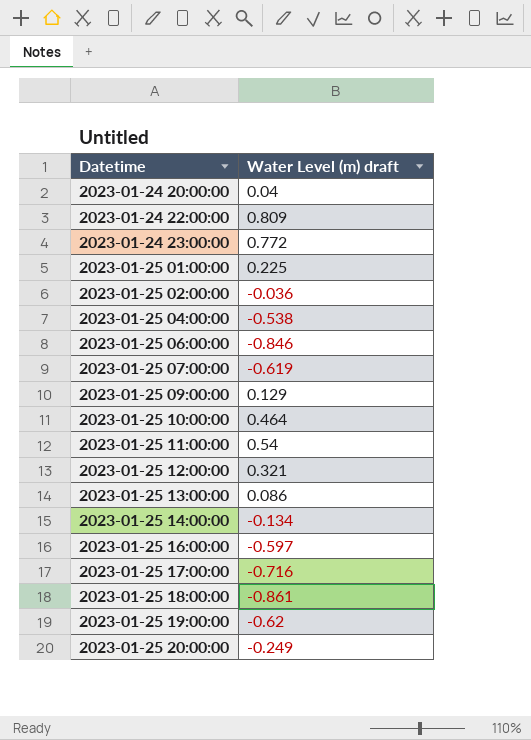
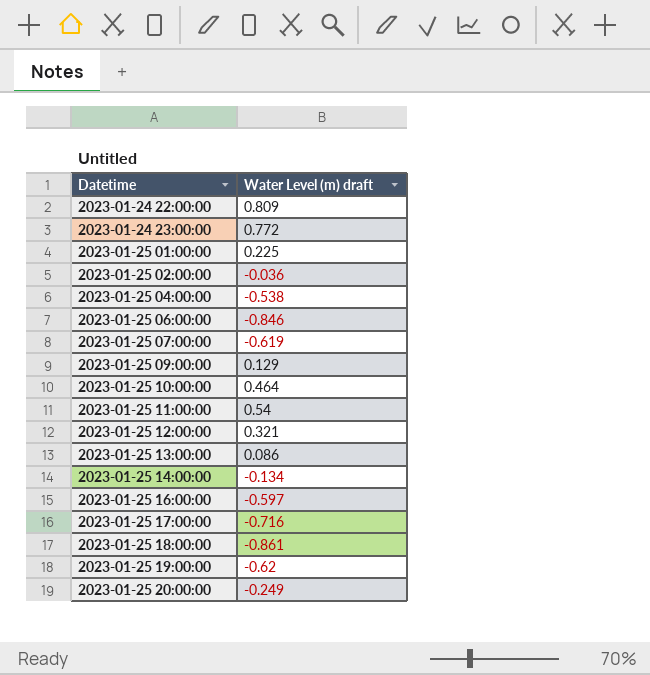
row 2023-01-24 20:00:00: 0.04 -> none

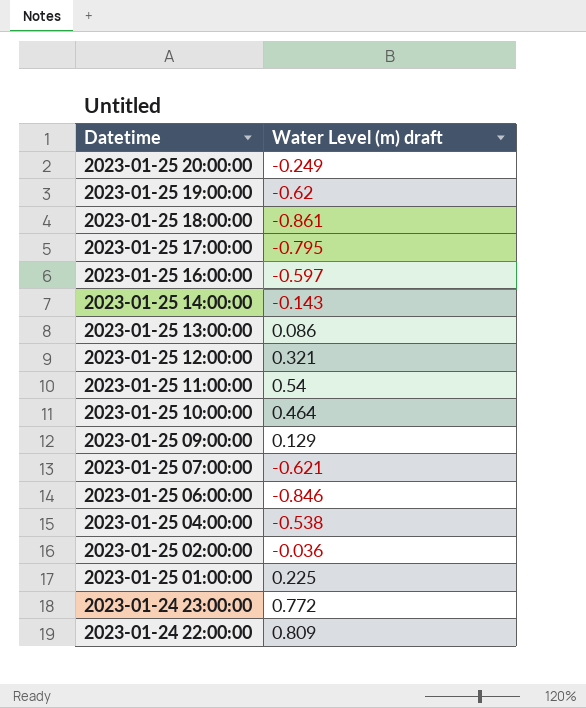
row order: Datetime ascending -> Datetime descending
2023-01-25 17:00:00 | Water Level (m) draft: -0.716 -> -0.795
2023-01-25 14:00:00 | Water Level (m) draft: -0.134 -> -0.143
2023-01-25 07:00:00 | Water Level (m) draft: -0.619 -> -0.621

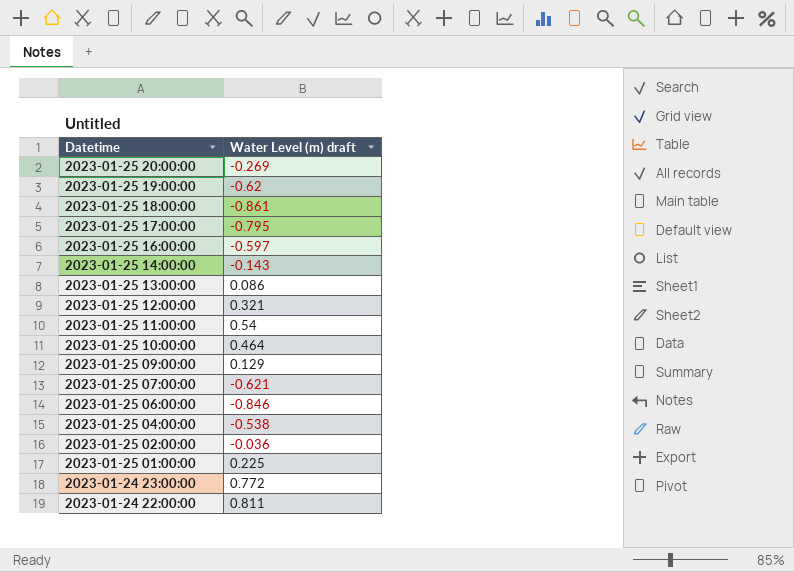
2023-01-25 20:00:00 | Water Level (m) draft: -0.249 -> -0.269
2023-01-24 22:00:00 | Water Level (m) draft: 0.809 -> 0.811

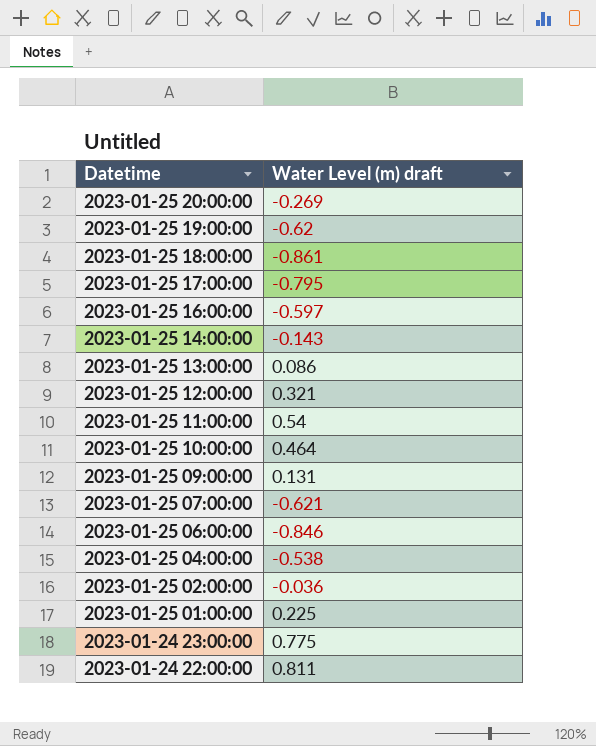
2023-01-25 09:00:00 | Water Level (m) draft: 0.129 -> 0.131
2023-01-24 23:00:00 | Water Level (m) draft: 0.772 -> 0.775

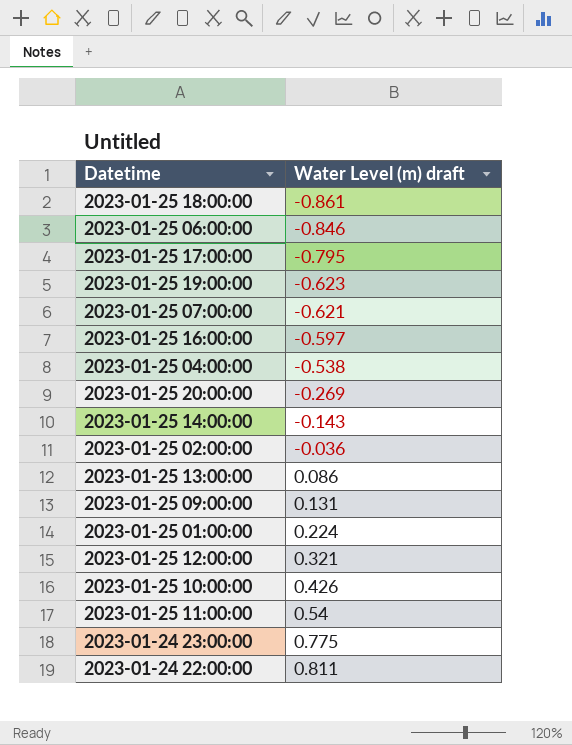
row order: Datetime descending -> Water Level (m) draft ascending
2023-01-25 19:00:00 | Water Level (m) draft: -0.62 -> -0.623
2023-01-25 01:00:00 | Water Level (m) draft: 0.225 -> 0.224
2023-01-25 10:00:00 | Water Level (m) draft: 0.464 -> 0.426

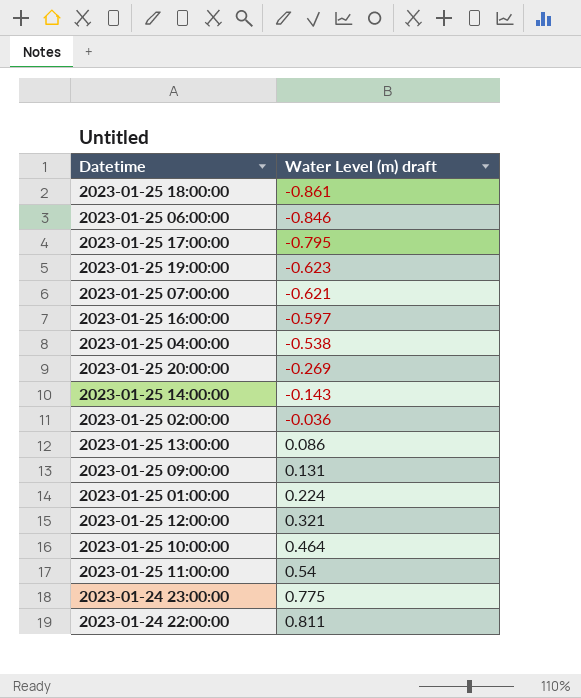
2023-01-25 10:00:00 | Water Level (m) draft: 0.426 -> 0.464

